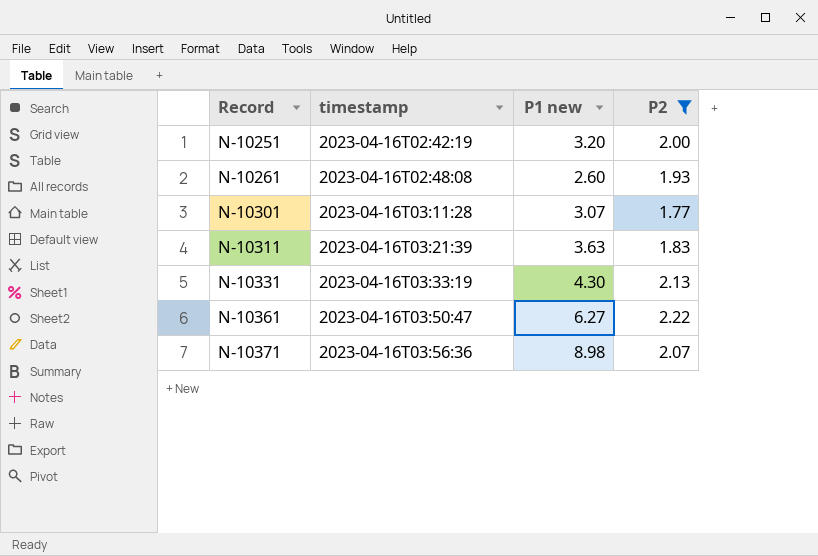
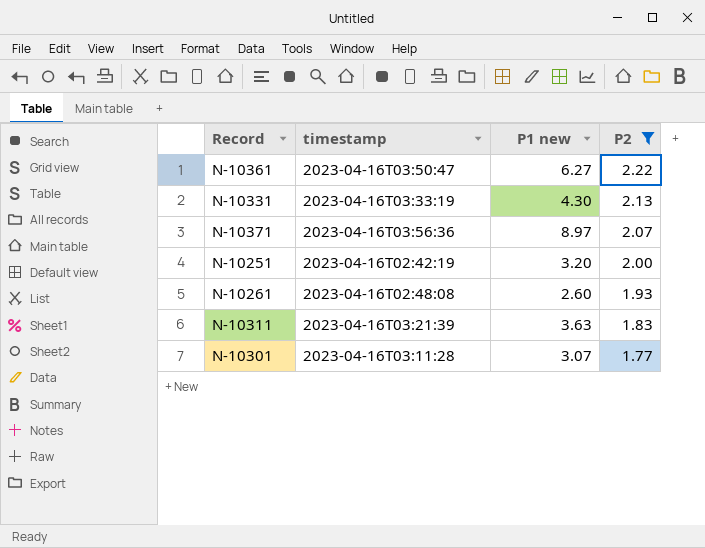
row order: Record ascending -> P2 descending
N-10371 | P1 new: 8.98 -> 8.97

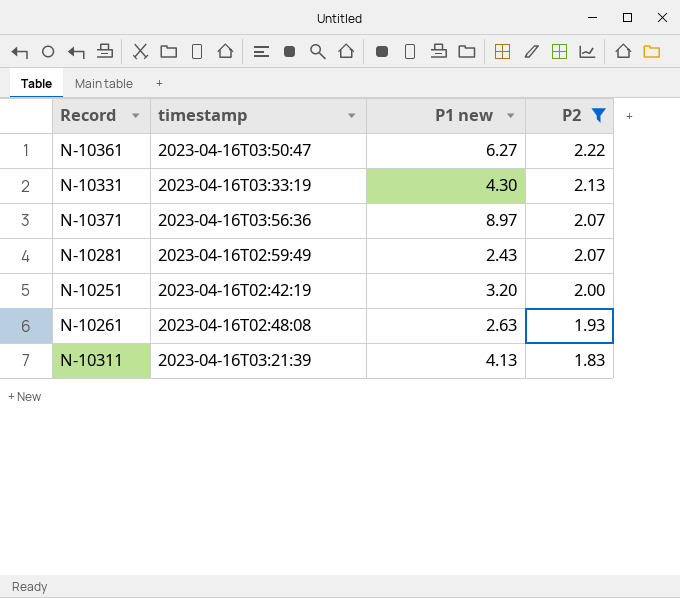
row N-10301: 2023-04-16T03:11:28 | 3.07 | 1.77 -> none
row N-10281: none -> 2023-04-16T02:59:49 | 2.43 | 2.07
N-10261 | P1 new: 2.60 -> 2.63
N-10311 | P1 new: 3.63 -> 4.13

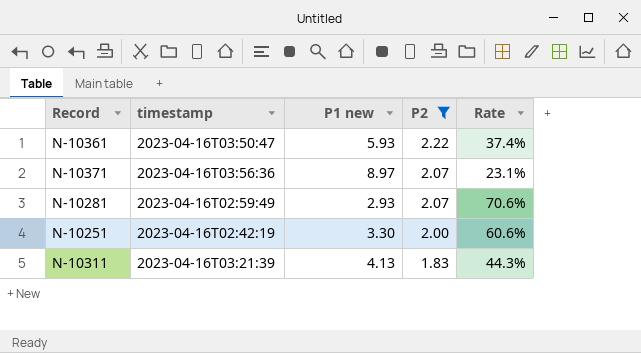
column Rate | formula: none -> [P2] / [P1 new]
row N-10331: 2023-04-16T03:33:19 | 4.30 | 2.13 -> none
row N-10261: 2023-04-16T02:48:08 | 2.63 | 1.93 -> none
N-10361 | P1 new: 6.27 -> 5.93
N-10281 | P1 new: 2.43 -> 2.93
N-10251 | P1 new: 3.20 -> 3.30

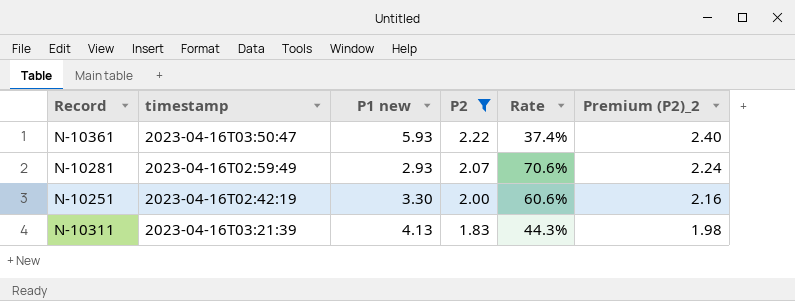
column Premium (P2)_2 | formula: none -> [P2] * 1.08
row N-10371: 2023-04-16T03:56:36 | 8.97 | 2.07 | 23.1% -> none

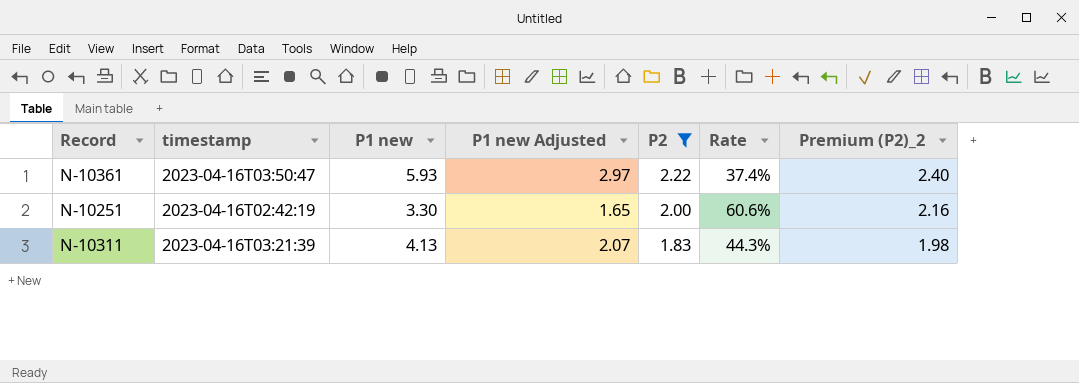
column P1 new Adjusted | formula: none -> [P1 new] * 0.5
row N-10281: 2023-04-16T02:59:49 | 2.93 | 2.07 | 70.6% | 2.24 -> none

